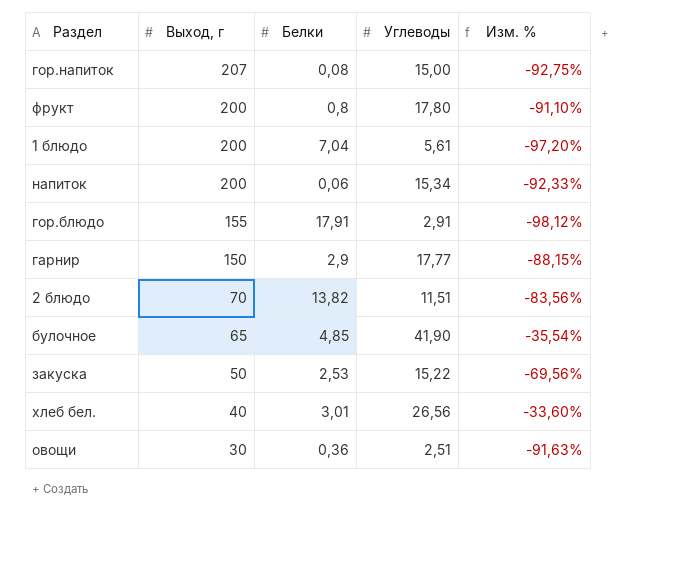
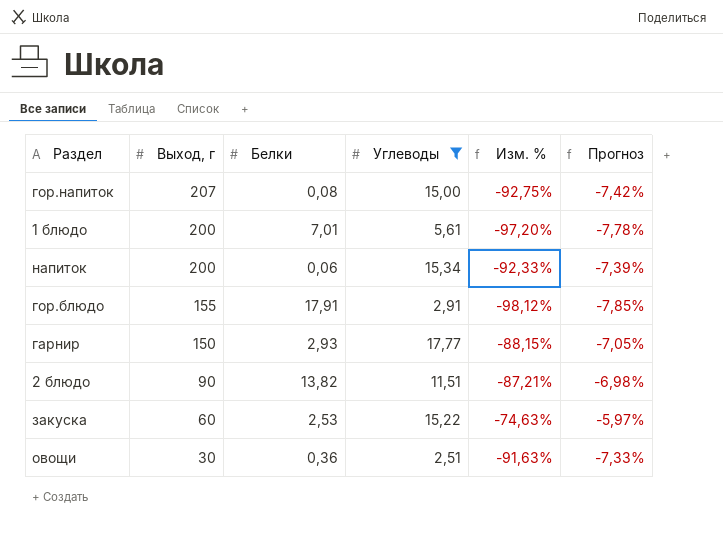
filter: none -> Углеводы <= 17,77
column Прогноз | formula: none -> [Изм. %] * 0,08
1 блюдо | Белки: 7,04 -> 7,01
гарнир | Белки: 2,9 -> 2,93
2 блюдо | Выход, г: 70 -> 90
2 блюдо | Изм. %: -83,56% -> -87,21%
закуска | Выход, г: 50 -> 60
закуска | Изм. %: -69,56% -> -74,63%

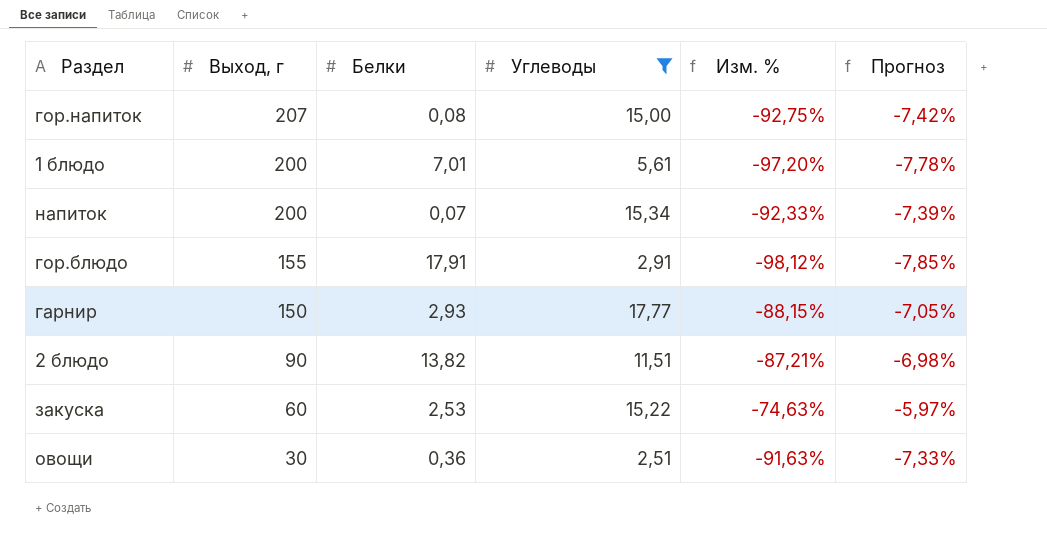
напиток | Белки: 0,06 -> 0,07

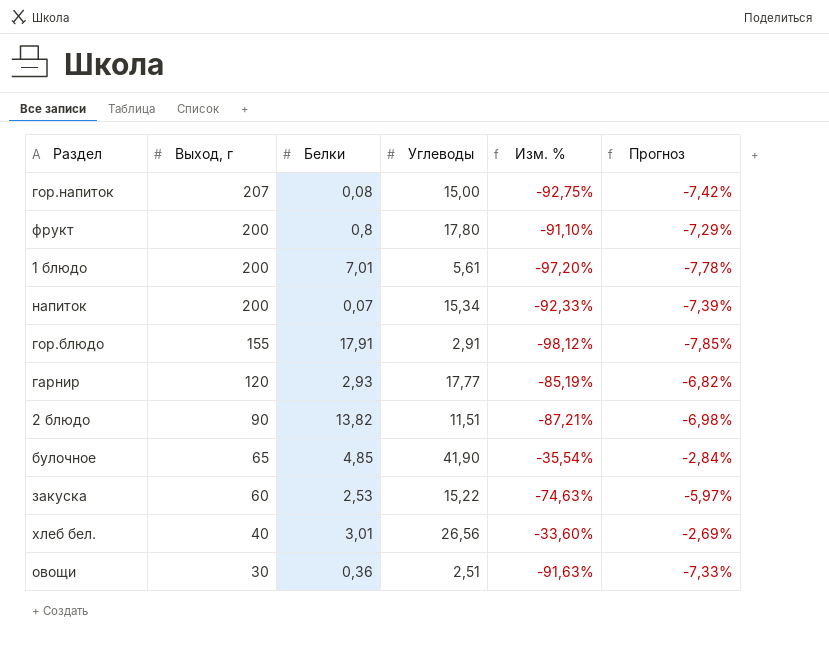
filter: Углеводы <= 17,77 -> none
гарнир | Выход, г: 150 -> 120
гарнир | Изм. %: -88,15% -> -85,19%
гарнир | Прогноз: -7,05% -> -6,82%

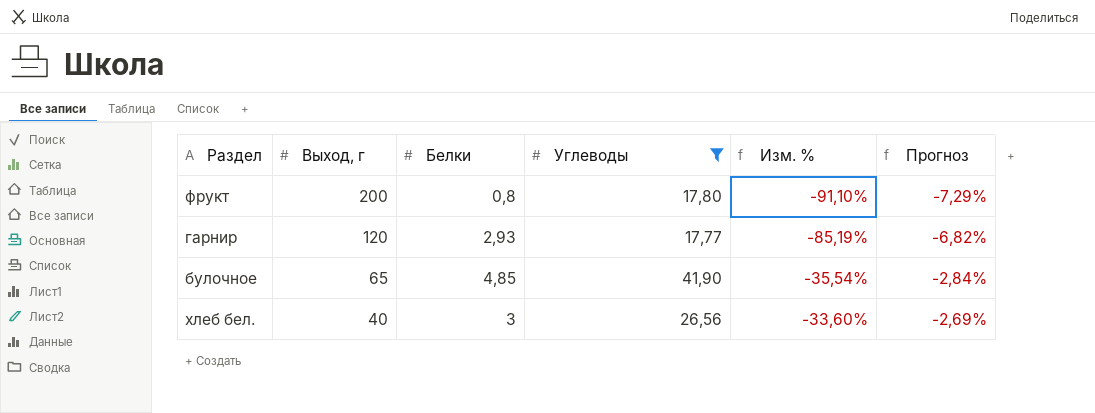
filter: none -> Углеводы >= 17,77
хлеб бел. | Белки: 3,01 -> 3

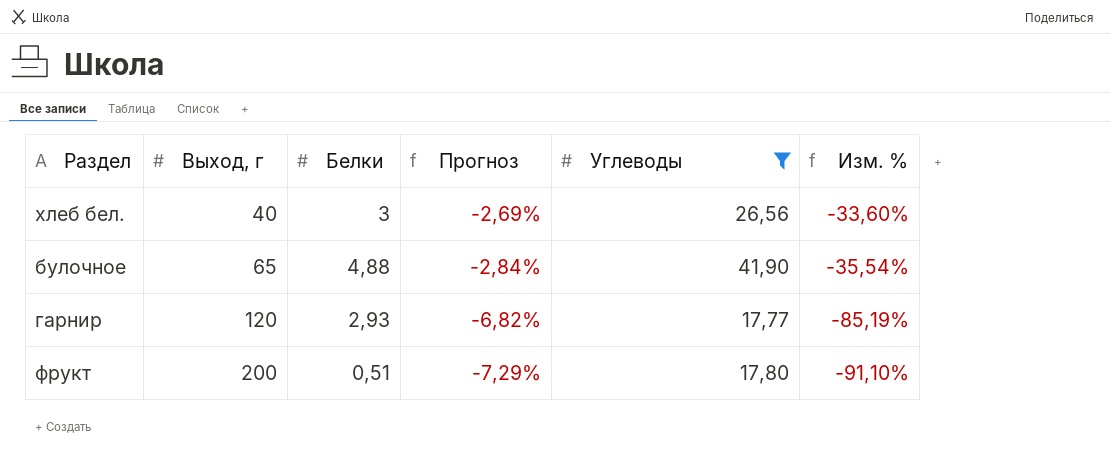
row order: Выход, г descending -> Выход, г ascending
column Прогноз | position: 6 -> 4
булочное | Белки: 4,85 -> 4,88
фрукт | Белки: 0,8 -> 0,51

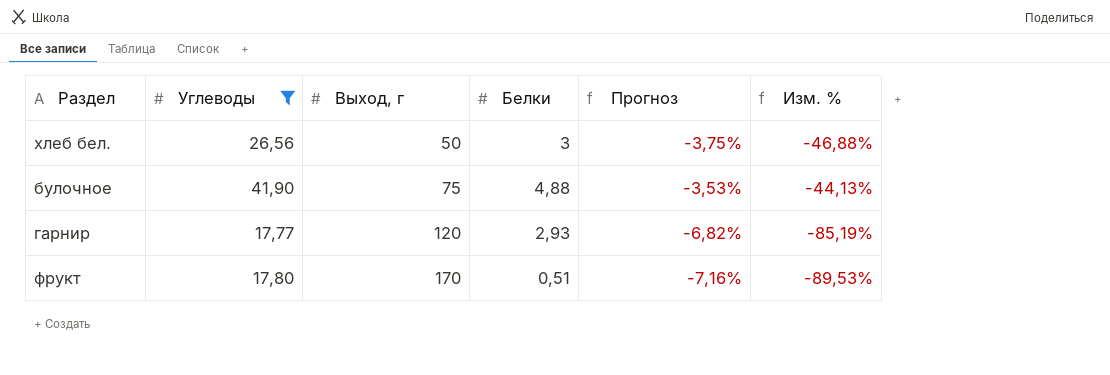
column Углеводы | position: 5 -> 2
хлеб бел. | Выход, г: 40 -> 50
хлеб бел. | Прогноз: -2,69% -> -3,75%
хлеб бел. | Изм. %: -33,60% -> -46,88%
булочное | Выход, г: 65 -> 75
булочное | Прогноз: -2,84% -> -3,53%
булочное | Изм. %: -35,54% -> -44,13%
фрукт | Выход, г: 200 -> 170
фрукт | Прогноз: -7,29% -> -7,16%
фрукт | Изм. %: -91,10% -> -89,53%

